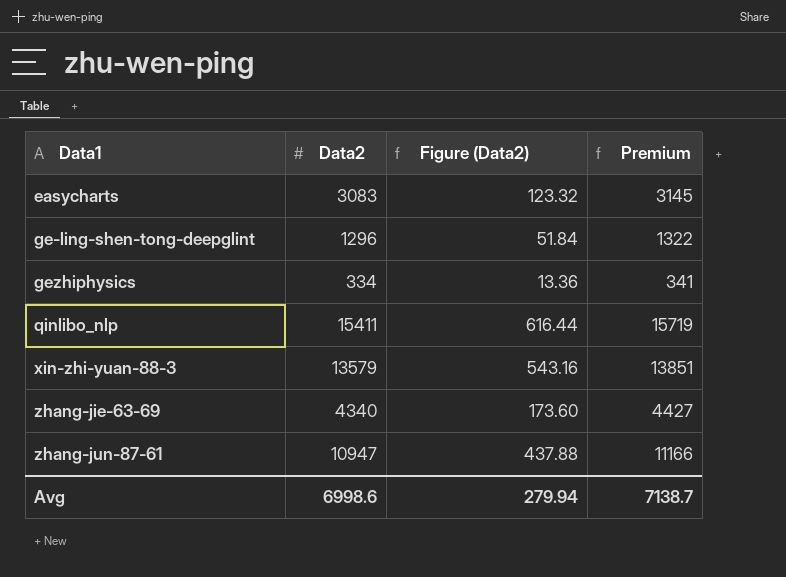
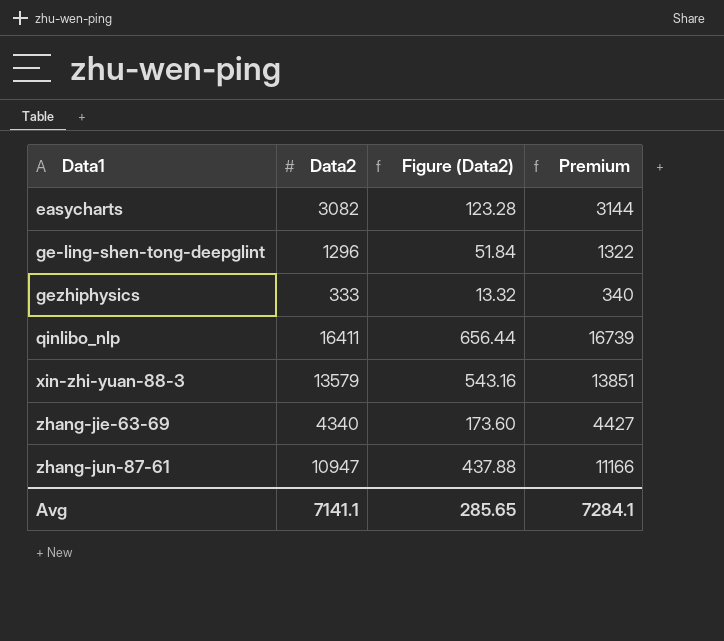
easycharts | Data2: 3083 -> 3082
easycharts | Figure (Data2): 123.32 -> 123.28
easycharts | Premium: 3145 -> 3144
gezhiphysics | Data2: 334 -> 333
gezhiphysics | Figure (Data2): 13.36 -> 13.32
gezhiphysics | Premium: 341 -> 340
qinlibo_nlp | Data2: 15411 -> 16411
qinlibo_nlp | Figure (Data2): 616.44 -> 656.44
qinlibo_nlp | Premium: 15719 -> 16739
Avg | Data2: 6998.6 -> 7141.1
Avg | Figure (Data2): 279.94 -> 285.65
Avg | Premium: 7138.7 -> 7284.1

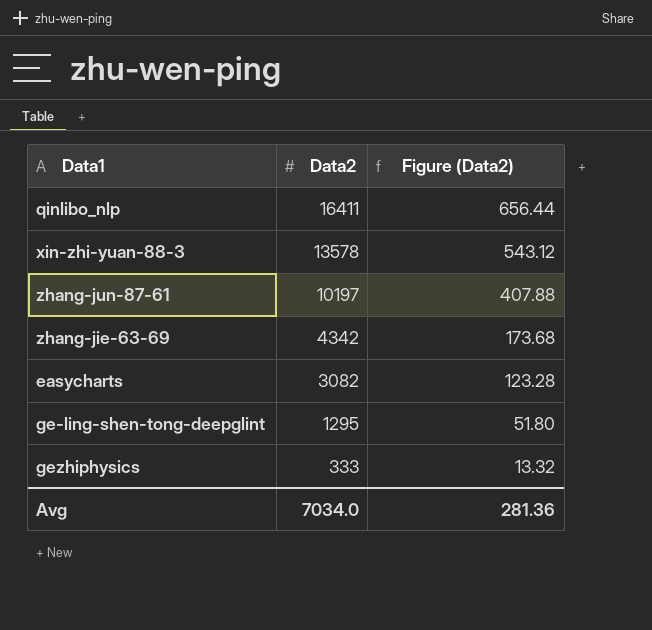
row order: Data1 ascending -> Data2 descending
column Premium | formula: [Data2] * 1.02 -> none
xin-zhi-yuan-88-3 | Data2: 13579 -> 13578
xin-zhi-yuan-88-3 | Figure (Data2): 543.16 -> 543.12
zhang-jun-87-61 | Data2: 10947 -> 10197
zhang-jun-87-61 | Figure (Data2): 437.88 -> 407.88
zhang-jie-63-69 | Data2: 4340 -> 4342
zhang-jie-63-69 | Figure (Data2): 173.60 -> 173.68
ge-ling-shen-tong-deepglint | Data2: 1296 -> 1295
ge-ling-shen-tong-deepglint | Figure (Data2): 51.84 -> 51.80
Avg | Data2: 7141.1 -> 7034.0
Avg | Figure (Data2): 285.65 -> 281.36

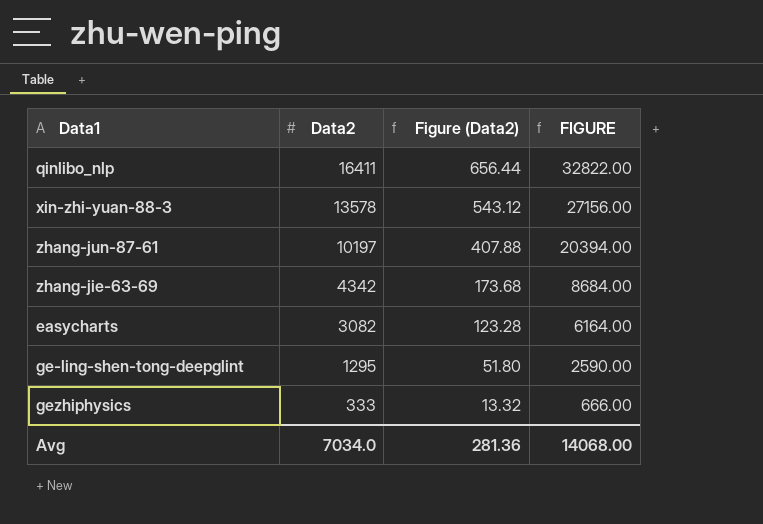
column FIGURE | formula: none -> [Data2] * 2

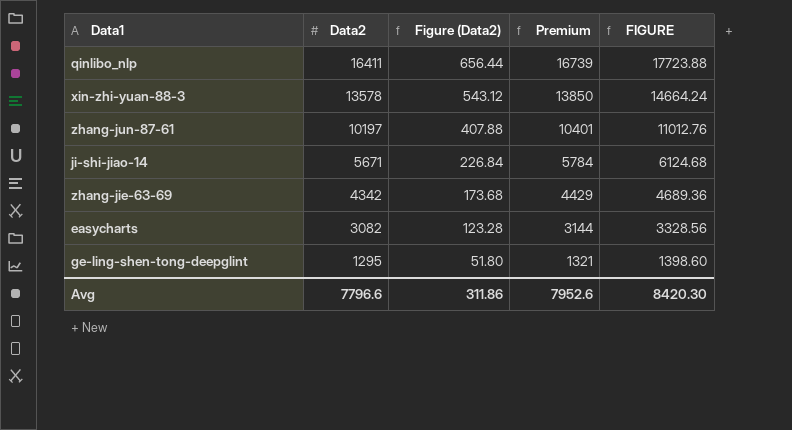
column Premium | formula: none -> [Data2] * 1.02
column FIGURE | formula: [Data2] * 2 -> [Data2] * 1.08
row gezhiphysics: 333 | 13.32 | 666.00 -> none
row ji-shi-jiao-14: none -> 5671 | 226.84 | 5784 | 6124.68
Avg | Data2: 7034.0 -> 7796.6
Avg | Figure (Data2): 281.36 -> 311.86
Avg | FIGURE: 14068.00 -> 8420.30

